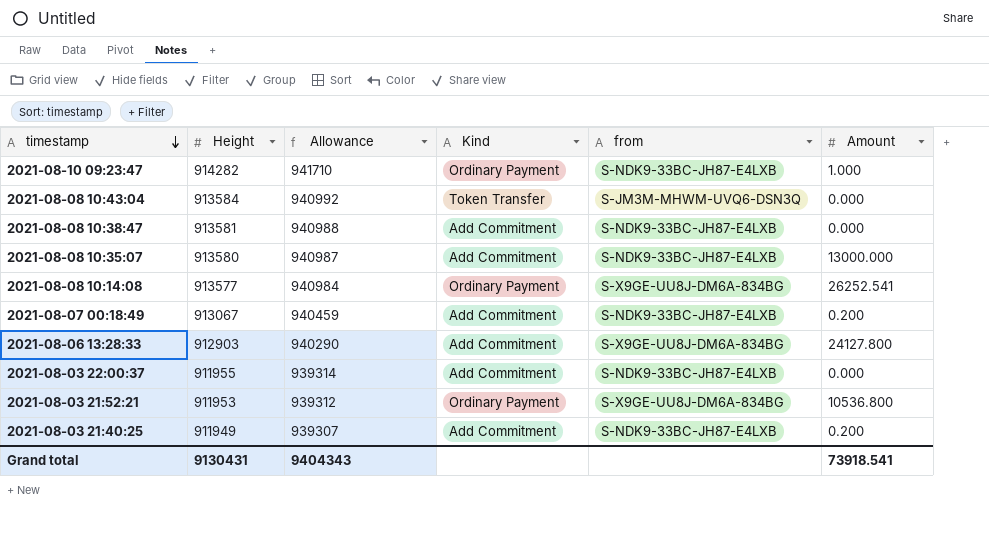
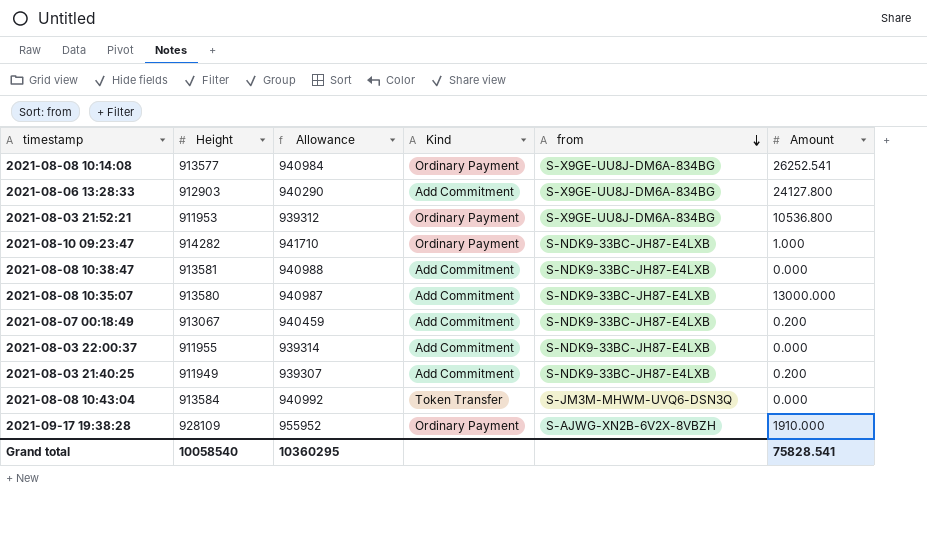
row order: timestamp descending -> from descending
row 2021-09-17 19:38:28: none -> 928109 | 955952 | Ordinary Payment | S-AJWG-XN2B-6V2X-8VBZH | 1910.000
Grand total | Height: 9130431 -> 10058540
Grand total | Allowance: 9404343 -> 10360295
Grand total | Amount: 73918.541 -> 75828.541

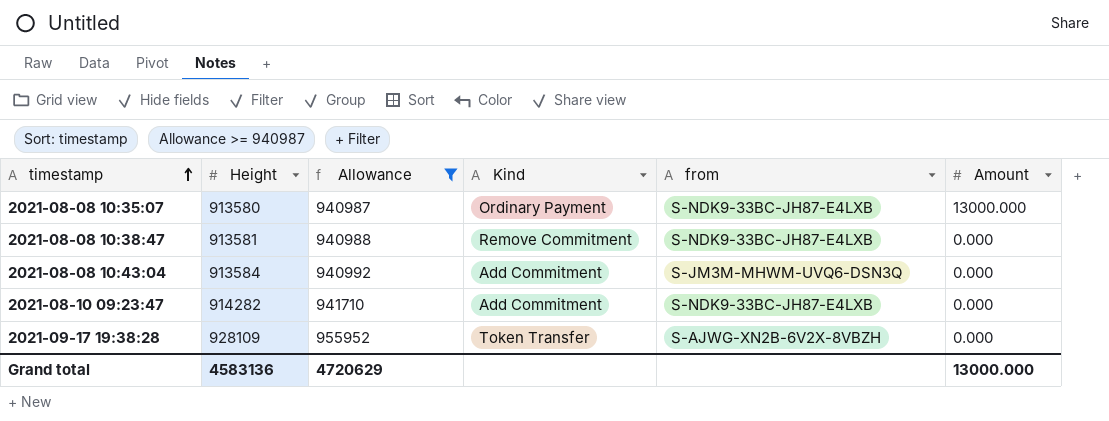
filter: none -> Allowance >= 940987
row order: from descending -> timestamp ascending
2021-08-08 10:35:07 | Kind: Add Commitment -> Ordinary Payment
2021-08-08 10:38:47 | Kind: Add Commitment -> Remove Commitment
2021-08-08 10:43:04 | Kind: Token Transfer -> Add Commitment
2021-08-10 09:23:47 | Kind: Ordinary Payment -> Add Commitment
2021-08-10 09:23:47 | Amount: 1.000 -> 0.000
2021-09-17 19:38:28 | Kind: Ordinary Payment -> Token Transfer
2021-09-17 19:38:28 | Amount: 1910.000 -> 0.000
Grand total | Height: 10058540 -> 4583136
Grand total | Allowance: 10360295 -> 4720629
Grand total | Amount: 75828.541 -> 13000.000

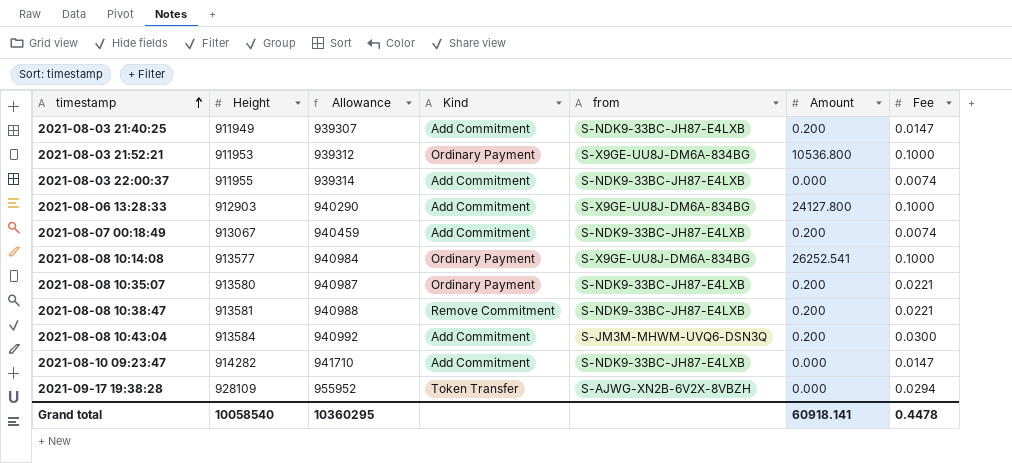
filter: Allowance >= 940987 -> none
column Fee | position: none -> 7
2021-08-08 10:35:07 | Amount: 13000.000 -> 0.200
2021-08-08 10:38:47 | Amount: 0.000 -> 0.200
2021-08-08 10:43:04 | Amount: 0.000 -> 0.200
Grand total | Height: 4583136 -> 10058540
Grand total | Allowance: 4720629 -> 10360295
Grand total | Amount: 13000.000 -> 60918.141

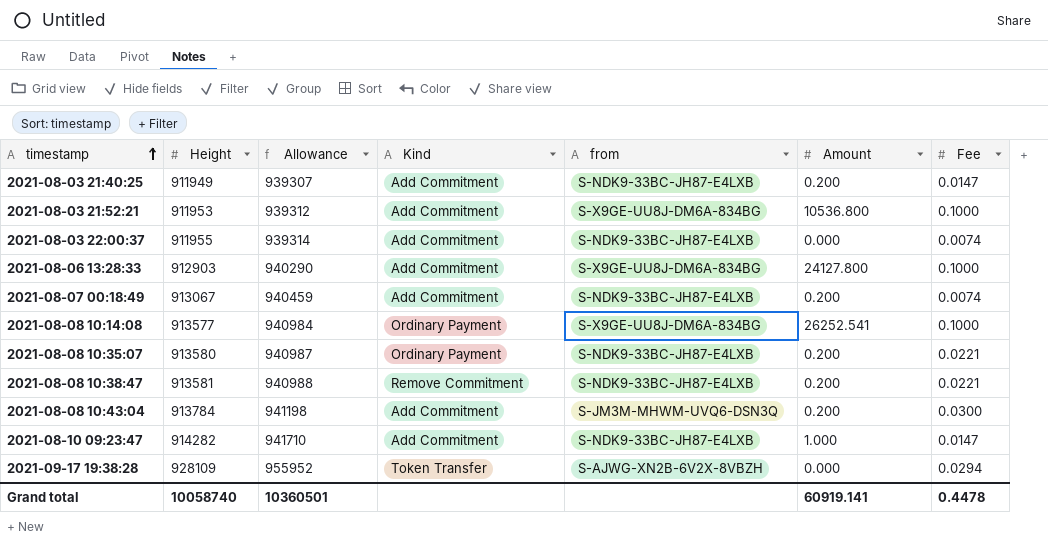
2021-08-03 21:52:21 | Kind: Ordinary Payment -> Add Commitment
2021-08-08 10:43:04 | Height: 913584 -> 913784
2021-08-08 10:43:04 | Allowance: 940992 -> 941198
2021-08-10 09:23:47 | Amount: 0.000 -> 1.000
Grand total | Height: 10058540 -> 10058740
Grand total | Allowance: 10360295 -> 10360501
Grand total | Amount: 60918.141 -> 60919.141

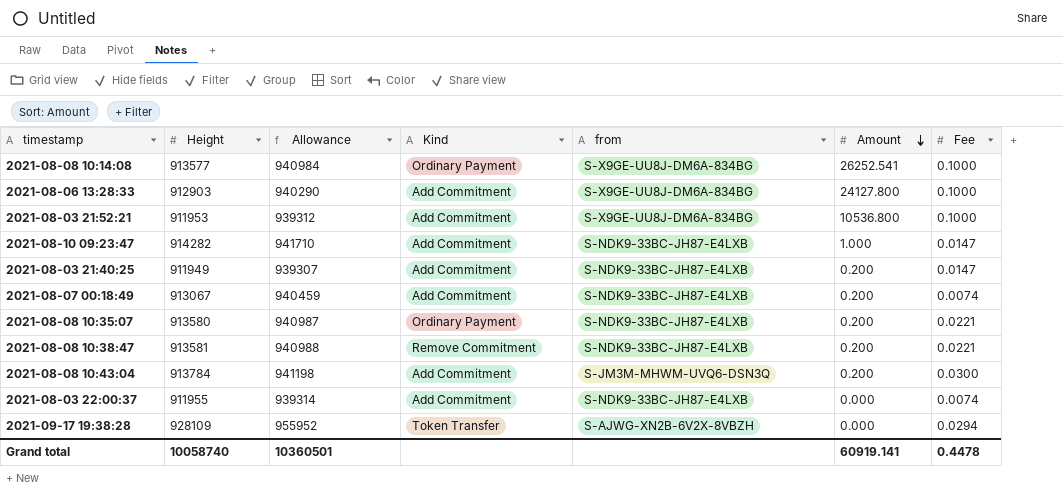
row order: timestamp ascending -> Amount descending

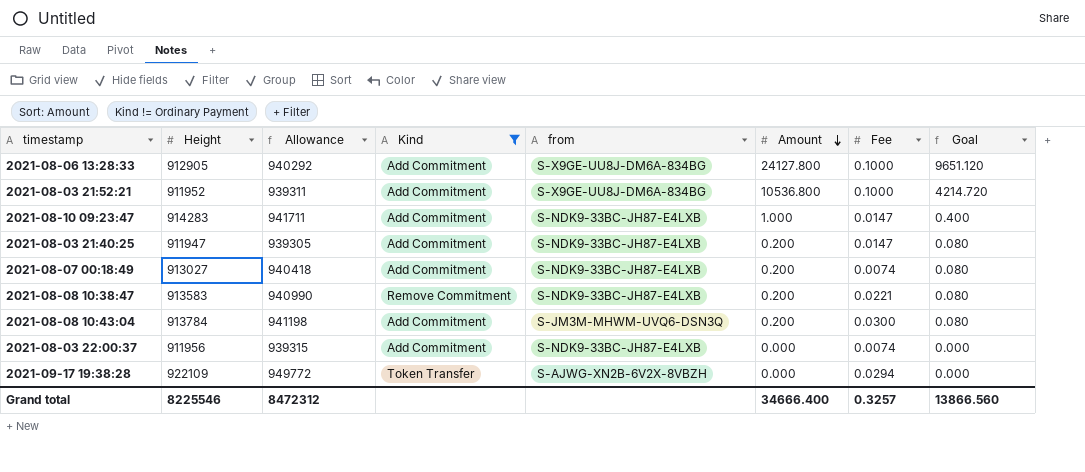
filter: none -> Kind != Ordinary Payment
column Goal | formula: none -> [Amount] * 0.4
2021-08-06 13:28:33 | Height: 912903 -> 912905
2021-08-06 13:28:33 | Allowance: 940290 -> 940292
2021-08-03 21:52:21 | Height: 911953 -> 911952
2021-08-03 21:52:21 | Allowance: 939312 -> 939311
2021-08-10 09:23:47 | Height: 914282 -> 914283
2021-08-10 09:23:47 | Allowance: 941710 -> 941711
2021-08-03 21:40:25 | Height: 911949 -> 911947
2021-08-03 21:40:25 | Allowance: 939307 -> 939305
2021-08-07 00:18:49 | Height: 913067 -> 913027
2021-08-07 00:18:49 | Allowance: 940459 -> 940418
2021-08-08 10:38:47 | Height: 913581 -> 913583
2021-08-08 10:38:47 | Allowance: 940988 -> 940990
2021-08-03 22:00:37 | Height: 911955 -> 911956
2021-08-03 22:00:37 | Allowance: 939314 -> 939315
2021-09-17 19:38:28 | Height: 928109 -> 922109
2021-09-17 19:38:28 | Allowance: 955952 -> 949772
Grand total | Height: 10058740 -> 8225546
Grand total | Allowance: 10360501 -> 8472312
Grand total | Amount: 60919.141 -> 34666.400
Grand total | Fee: 0.4478 -> 0.3257

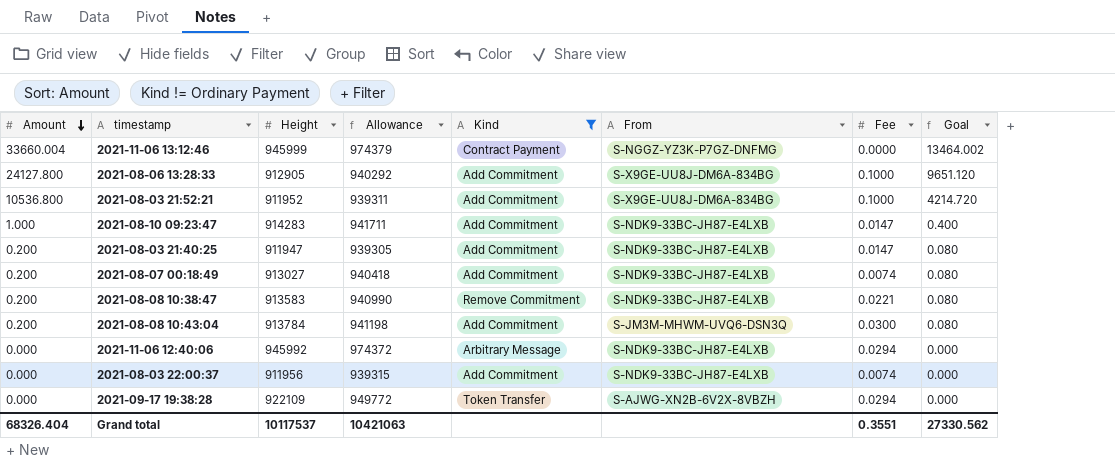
column Amount | position: 6 -> 1
column name: from -> From
row 2021-11-06 13:12:46: none -> 33660.004 | 945999 | 974379 | Contract Payment | S-NGGZ-YZ3K-P7GZ-DNFMG | 0.0000 | 13464.002
row 2021-11-06 12:40:06: none -> 0.000 | 945992 | 974372 | Arbitrary Message | S-NDK9-33BC-JH87-E4LXB | 0.0294 | 0.000
Grand total | Amount: 34666.400 -> 68326.404
Grand total | Height: 8225546 -> 10117537
Grand total | Allowance: 8472312 -> 10421063
Grand total | Fee: 0.3257 -> 0.3551
Grand total | Goal: 13866.560 -> 27330.562

